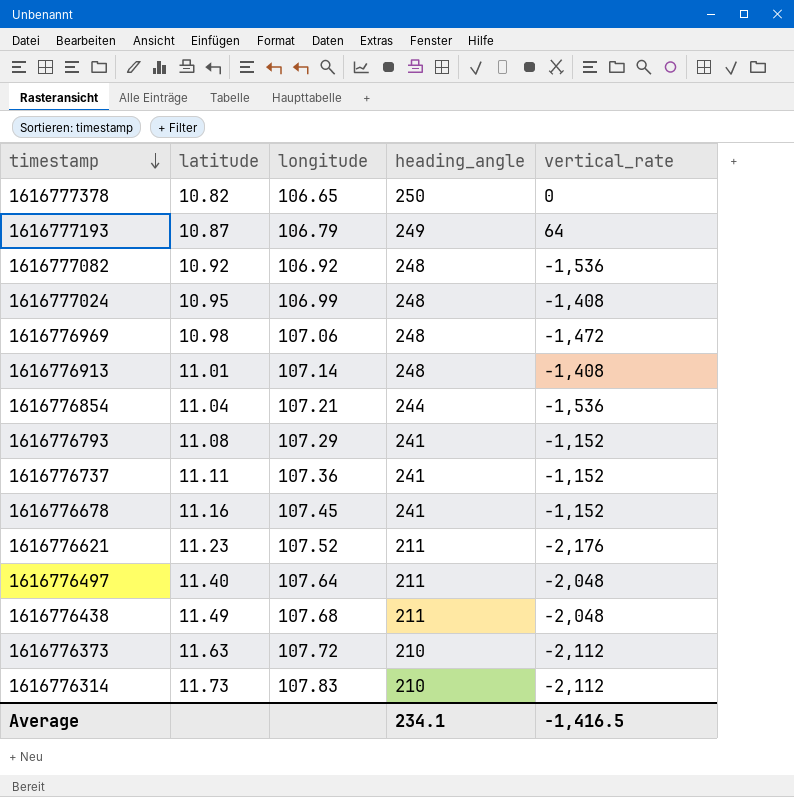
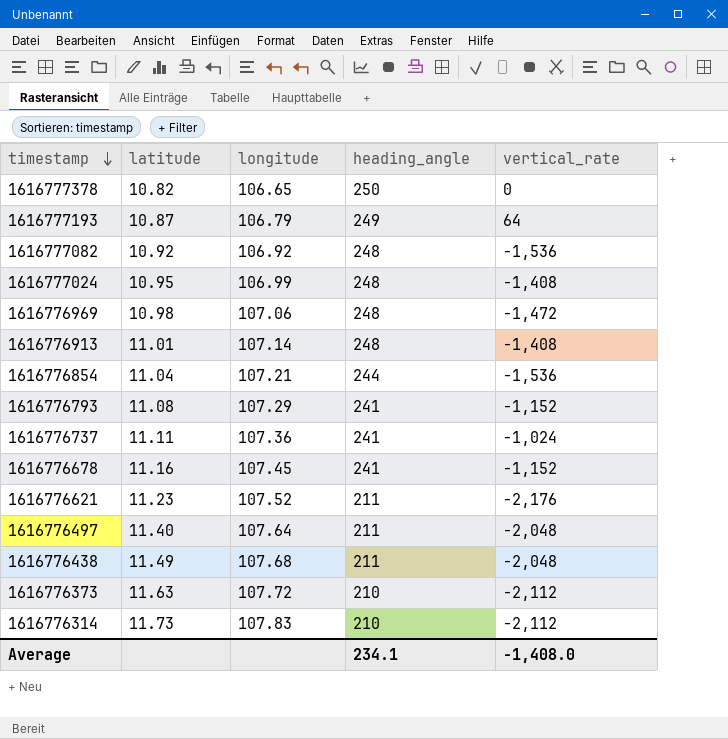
1616776737 | vertical_rate: -1,152 -> -1,024
Average | vertical_rate: -1,416.5 -> -1,408.0

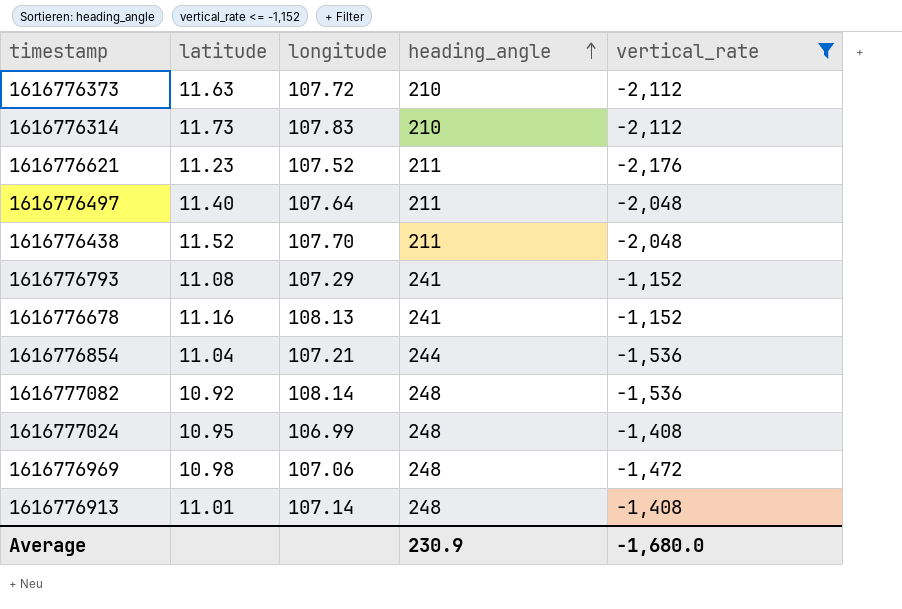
filter: none -> vertical_rate <= -1,152
row order: timestamp descending -> heading_angle ascending
1616776438 | latitude: 11.49 -> 11.52
1616776438 | longitude: 107.68 -> 107.70
1616776678 | longitude: 107.45 -> 108.13
1616777082 | longitude: 106.92 -> 108.14
Average | heading_angle: 234.1 -> 230.9
Average | vertical_rate: -1,408.0 -> -1,680.0

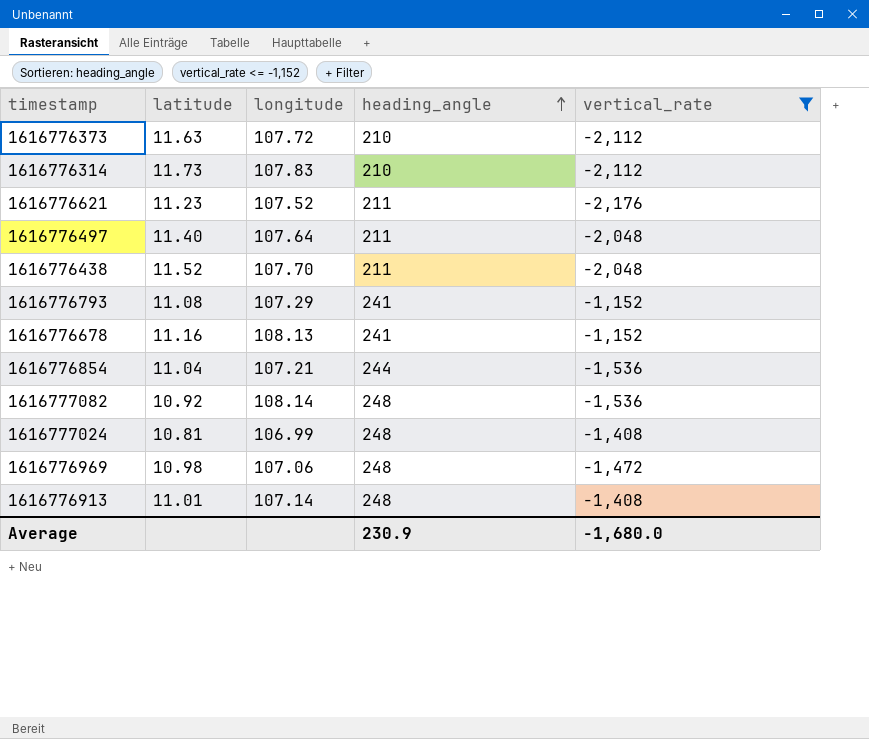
1616777024 | latitude: 10.95 -> 10.81

